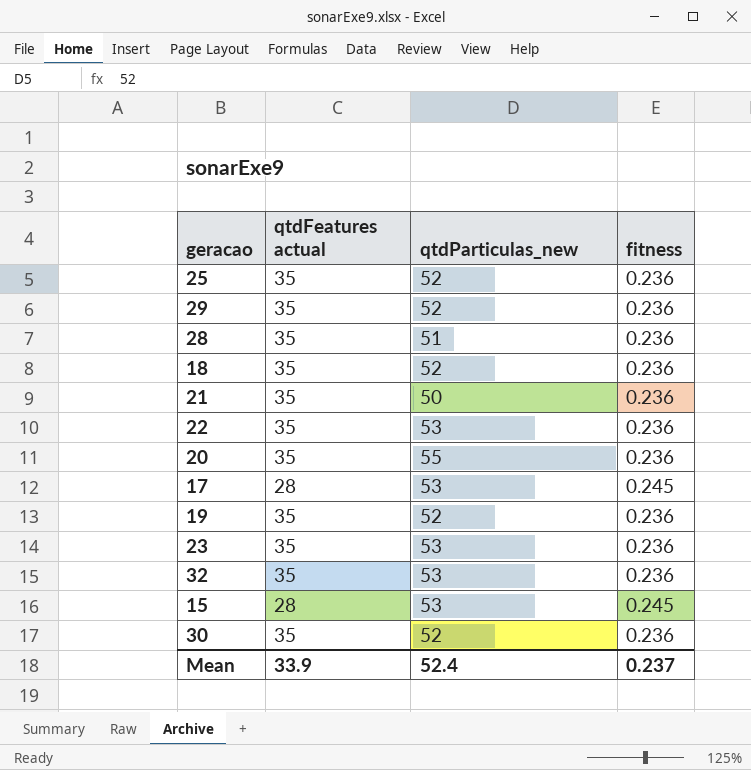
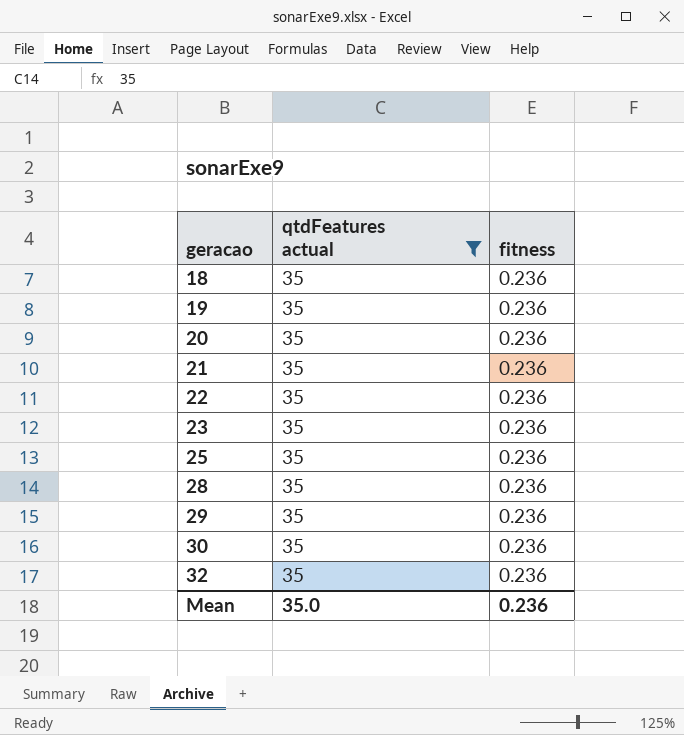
filter: none -> qtdFeatures actual = 35
row order: none -> geracao ascending
column qtdParticulas_new | position: 3 -> none
Mean | qtdFeatures actual: 33.9 -> 35.0
Mean | fitness: 0.237 -> 0.236

